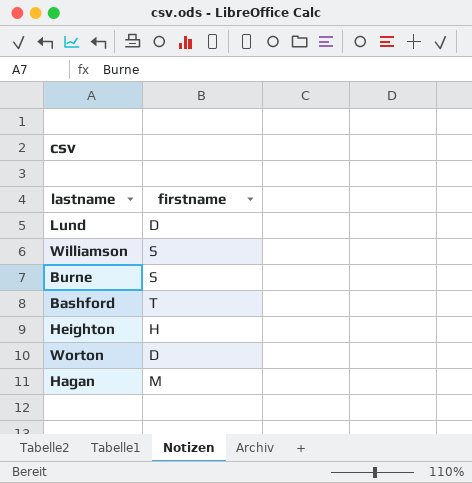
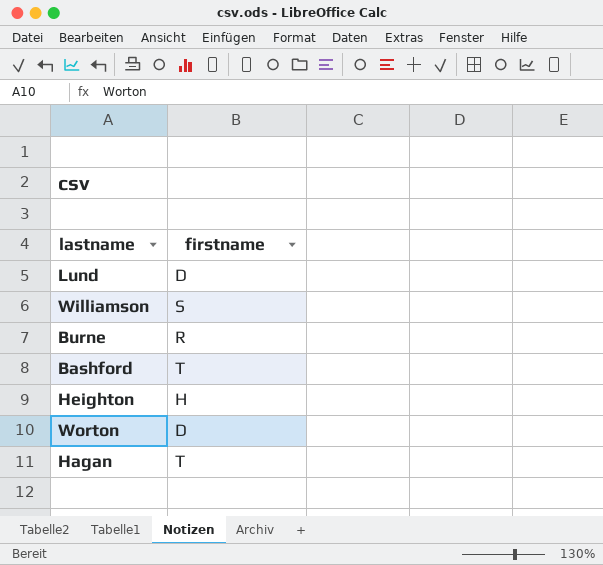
Burne | firstname: S -> R
Hagan | firstname: M -> T

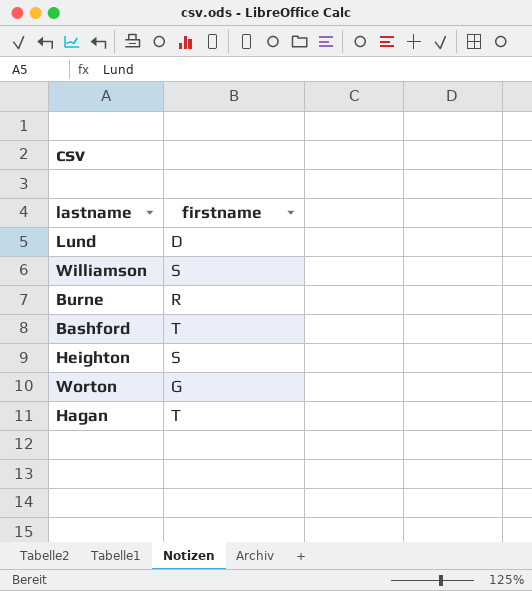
Heighton | firstname: H -> S
Worton | firstname: D -> G

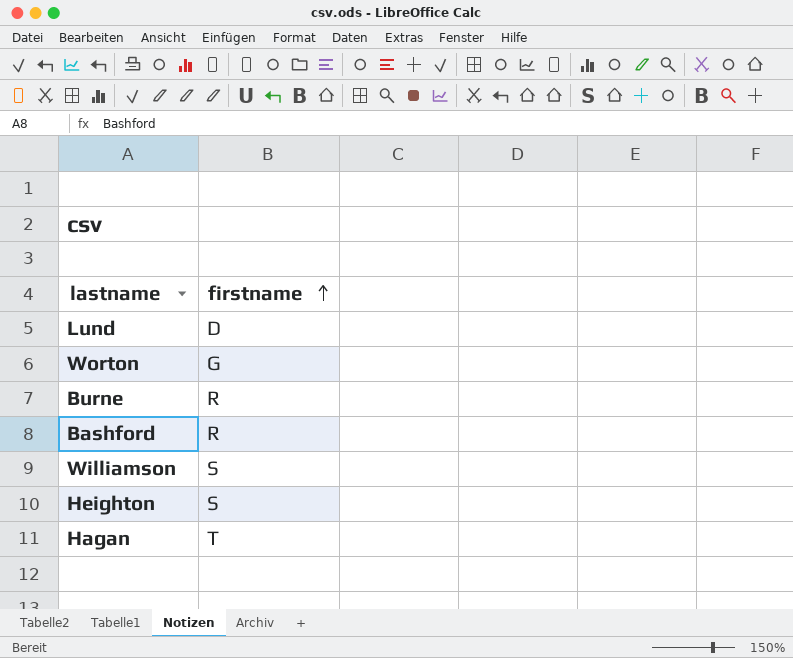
row order: none -> firstname ascending
Bashford | firstname: T -> R

